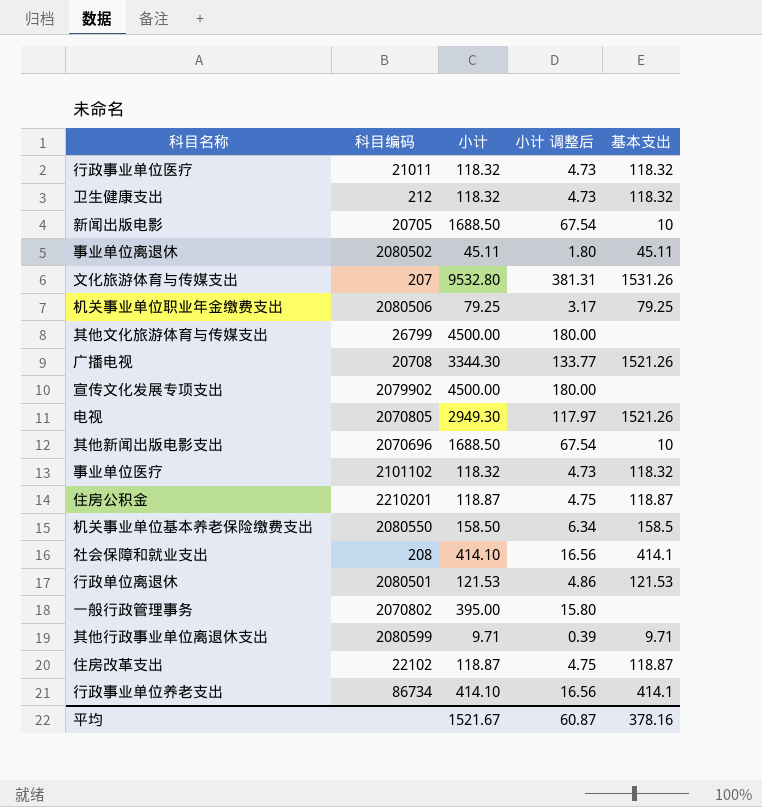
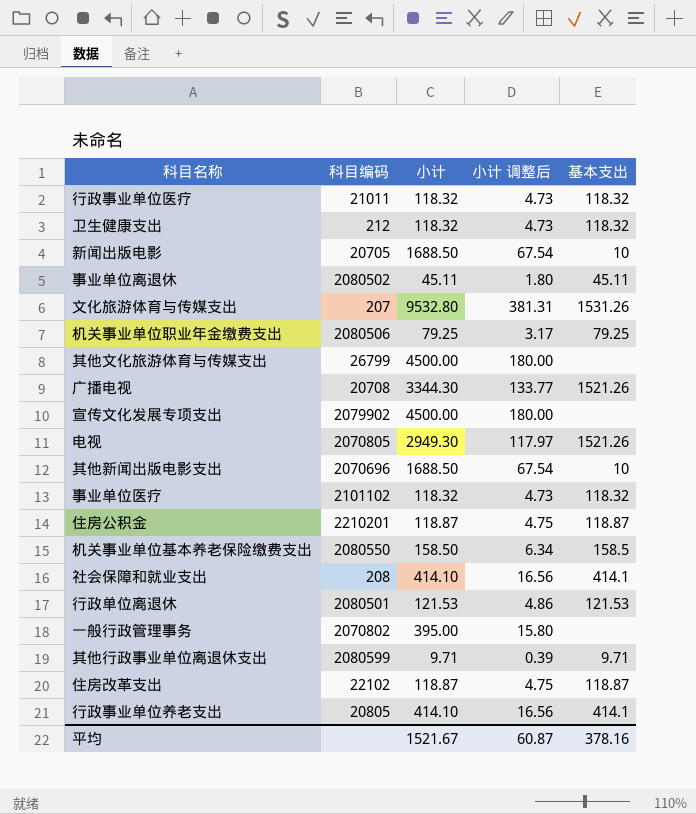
行政事业单位养老支出 | 科目编码: 86734 -> 20805

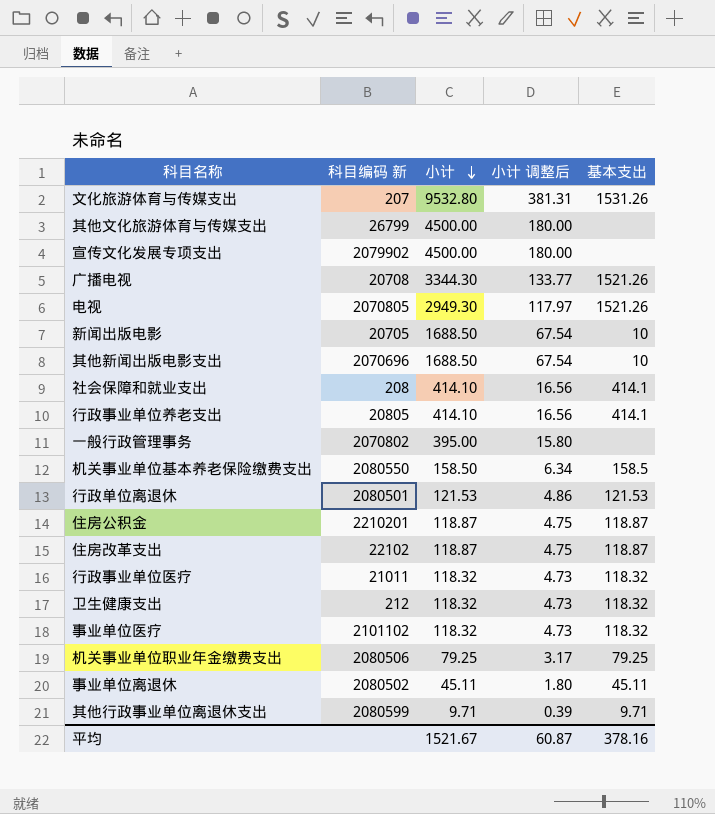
row order: none -> 小计 descending
column name: 科目编码 -> 科目编码 新

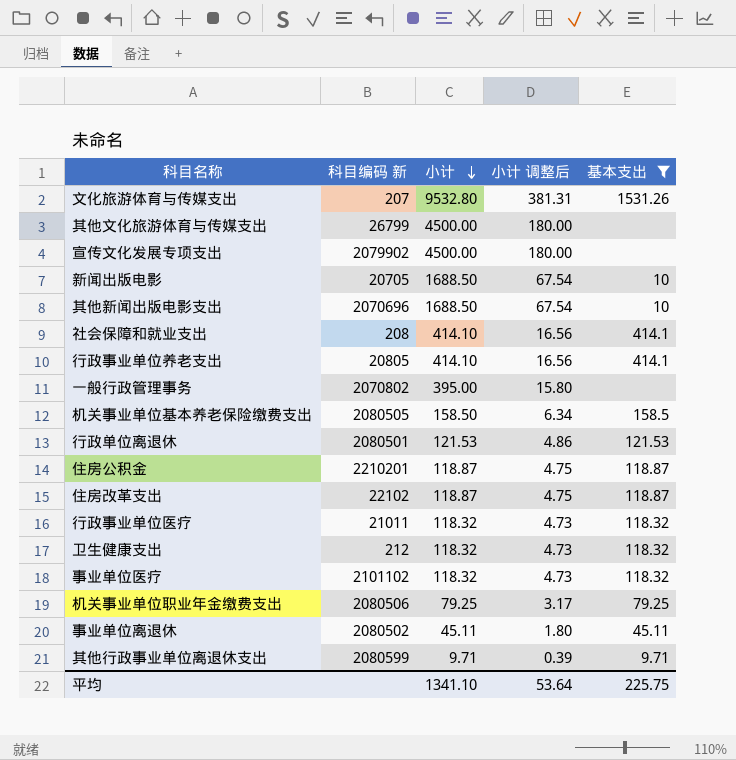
filter: none -> 基本支出 != 1521.26
机关事业单位基本养老保险缴费支出 | 科目编码 新: 2080550 -> 2080505
平均 | 小计: 1521.67 -> 1341.10
平均 | 小计 调整后: 60.87 -> 53.64
平均 | 基本支出: 378.16 -> 225.75

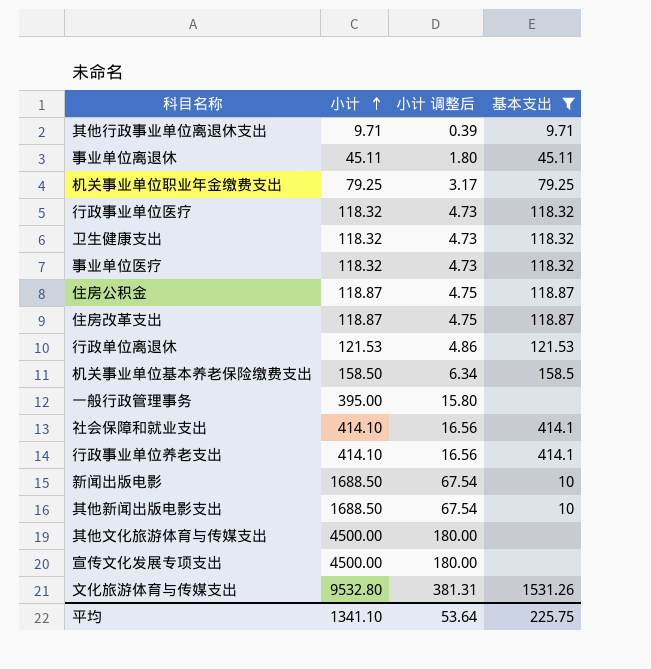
row order: 小计 descending -> 小计 ascending
column 科目编码 新 | position: 2 -> none

